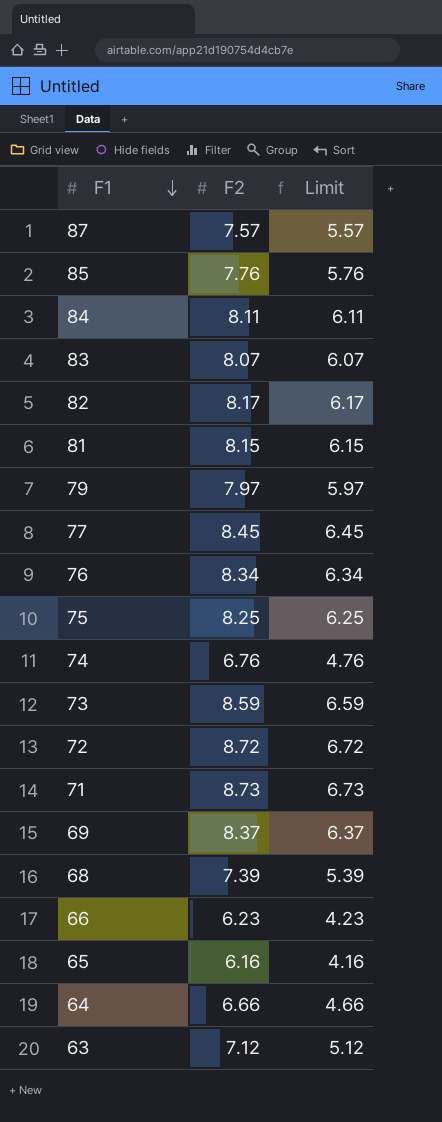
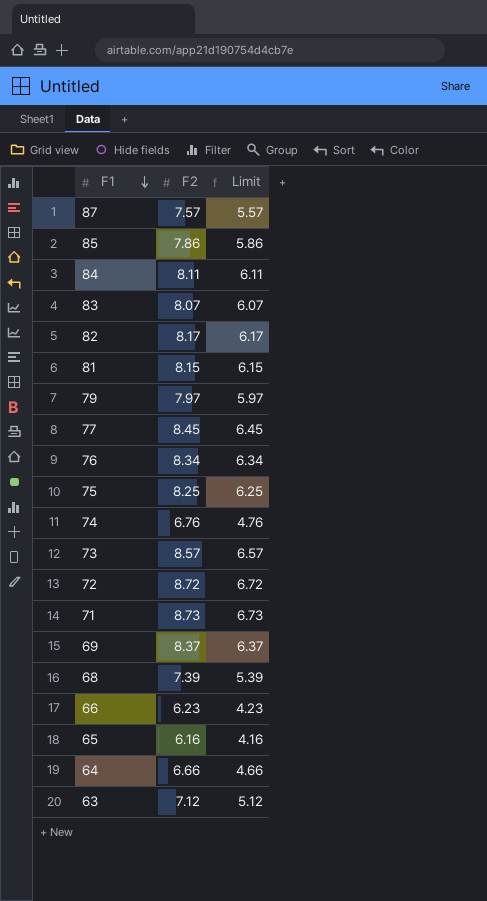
85 | F2: 7.76 -> 7.86
85 | Limit: 5.76 -> 5.86
73 | F2: 8.59 -> 8.57
73 | Limit: 6.59 -> 6.57

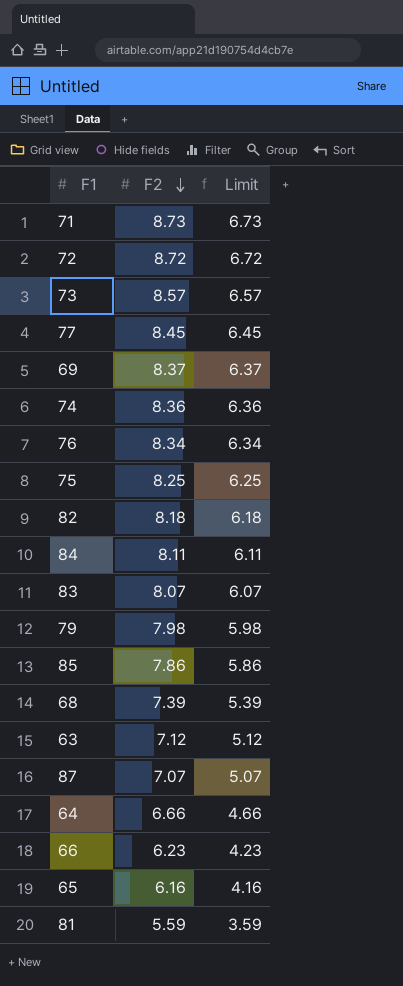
row order: F1 descending -> F2 descending
74 | F2: 6.76 -> 8.36
74 | Limit: 4.76 -> 6.36
82 | F2: 8.17 -> 8.18
82 | Limit: 6.17 -> 6.18
79 | F2: 7.97 -> 7.98
79 | Limit: 5.97 -> 5.98
87 | F2: 7.57 -> 7.07
87 | Limit: 5.57 -> 5.07
81 | F2: 8.15 -> 5.59
81 | Limit: 6.15 -> 3.59

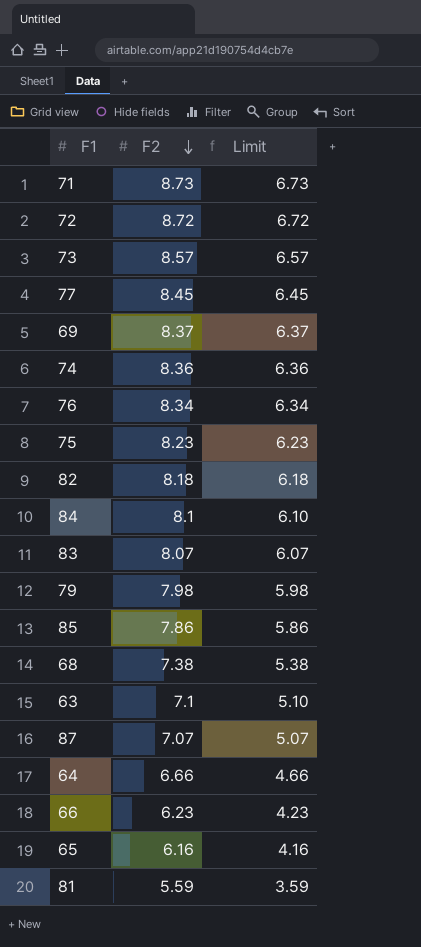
75 | F2: 8.25 -> 8.23
75 | Limit: 6.25 -> 6.23
84 | F2: 8.11 -> 8.1
84 | Limit: 6.11 -> 6.10
68 | F2: 7.39 -> 7.38
68 | Limit: 5.39 -> 5.38
63 | F2: 7.12 -> 7.1
63 | Limit: 5.12 -> 5.10

